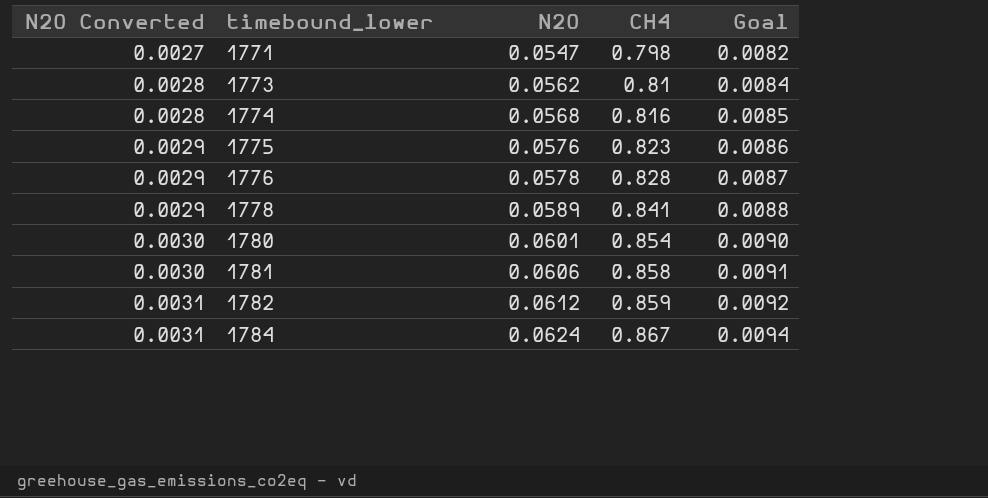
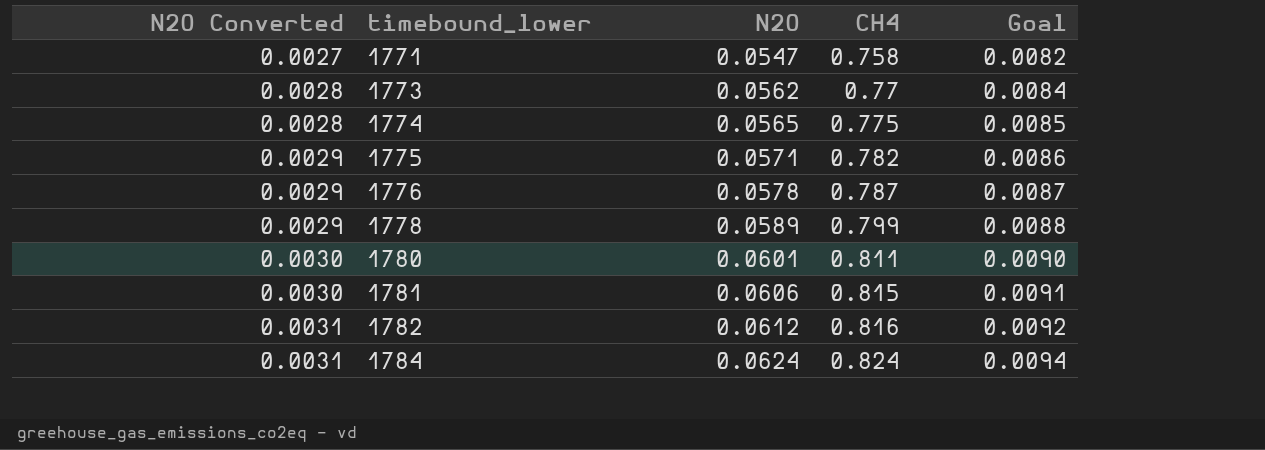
1771 | CH4: 0.798 -> 0.758
1773 | CH4: 0.81 -> 0.77
1774 | N2O: 0.0568 -> 0.0565
1774 | CH4: 0.816 -> 0.775
1775 | N2O: 0.0576 -> 0.0571
1775 | CH4: 0.823 -> 0.782
1776 | CH4: 0.828 -> 0.787
1778 | CH4: 0.841 -> 0.799
1780 | CH4: 0.854 -> 0.811
1781 | CH4: 0.858 -> 0.815
1782 | CH4: 0.859 -> 0.816
1784 | CH4: 0.867 -> 0.824

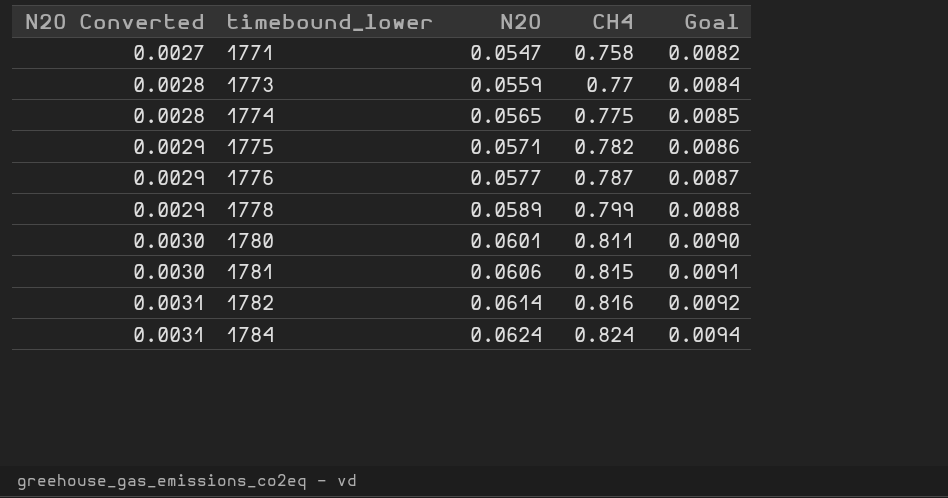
1773 | N2O: 0.0562 -> 0.0559
1776 | N2O: 0.0578 -> 0.0577
1782 | N2O: 0.0612 -> 0.0614

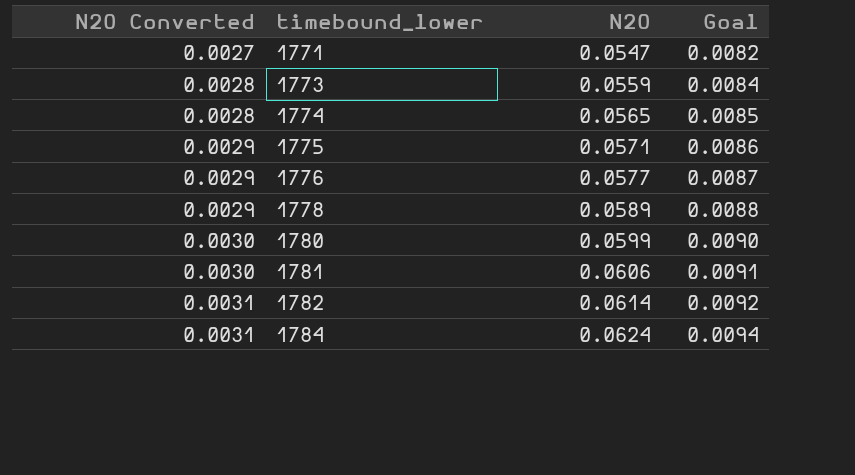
column CH4 | position: 4 -> none
1780 | N2O: 0.0601 -> 0.0599

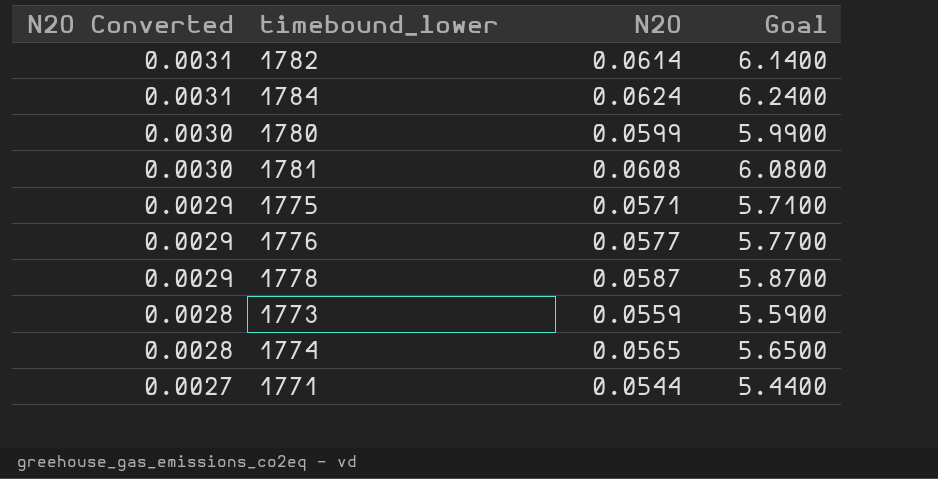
row order: N2O Converted ascending -> N2O Converted descending
column Goal | formula: [N2O] * 0.15 -> [N2O] * 100
1781 | N2O: 0.0606 -> 0.0608
1778 | N2O: 0.0589 -> 0.0587
1771 | N2O: 0.0547 -> 0.0544

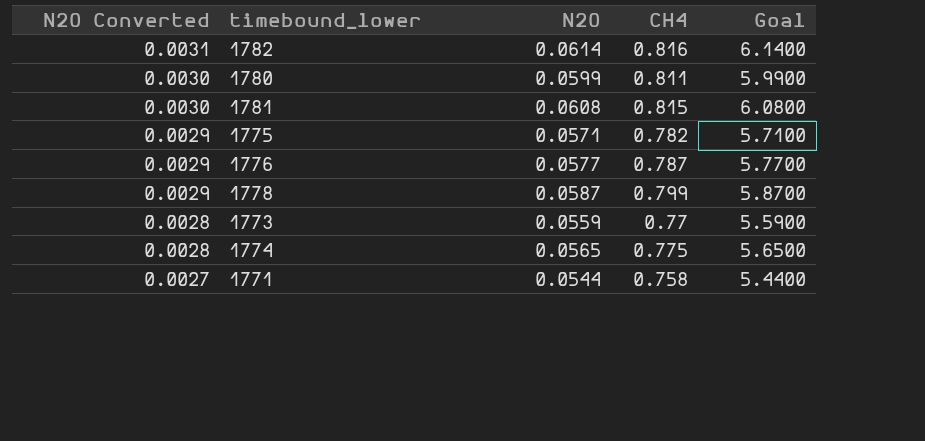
column CH4 | position: none -> 4
row 1784: 0.0031 | 0.0624 | 6.2400 -> none

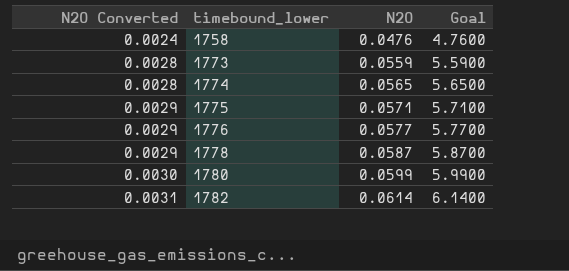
row order: N2O Converted descending -> N2O Converted ascending
column CH4 | position: 4 -> none
row 1781: 0.0030 | 0.0608 | 0.815 | 6.0800 -> none
row 1771: 0.0027 | 0.0544 | 0.758 | 5.4400 -> none
row 1758: none -> 0.0024 | 0.0476 | 4.7600

